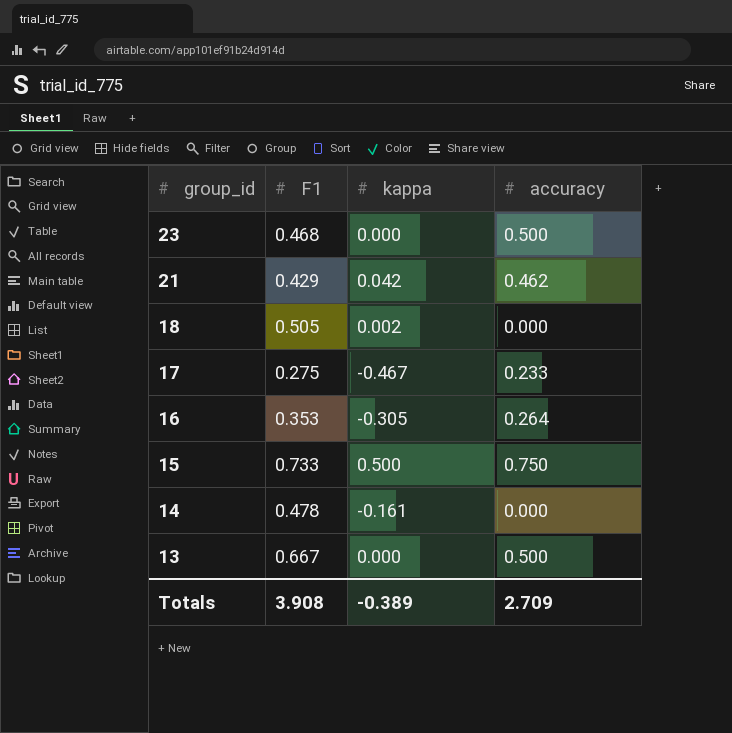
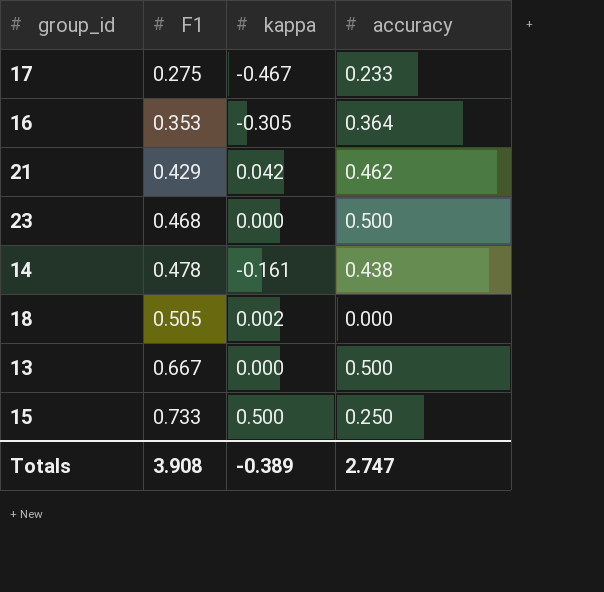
row order: group_id descending -> F1 ascending
16 | accuracy: 0.264 -> 0.364
14 | accuracy: 0.000 -> 0.438
15 | accuracy: 0.750 -> 0.250
Totals | accuracy: 2.709 -> 2.747

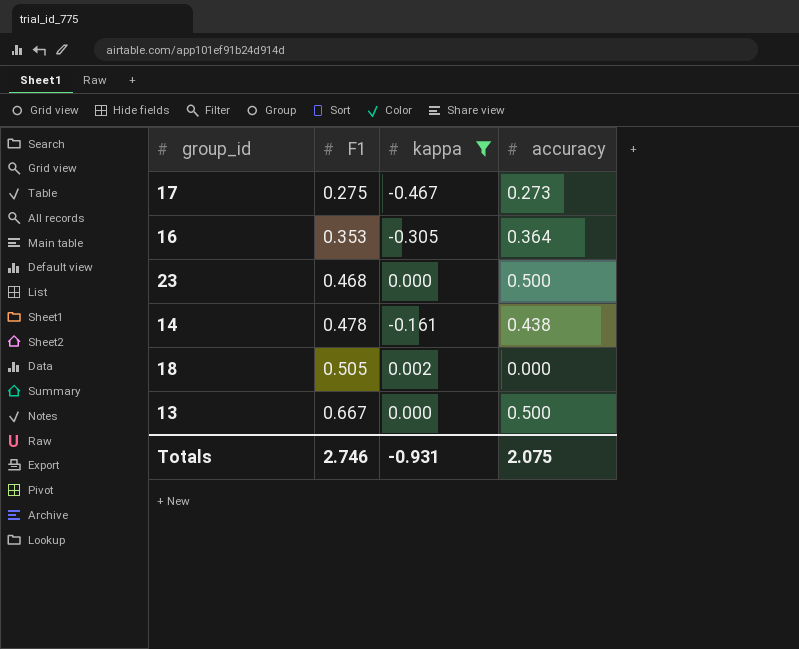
filter: none -> kappa <= 0.002
17 | accuracy: 0.233 -> 0.273
Totals | F1: 3.908 -> 2.746
Totals | kappa: -0.389 -> -0.931
Totals | accuracy: 2.747 -> 2.075

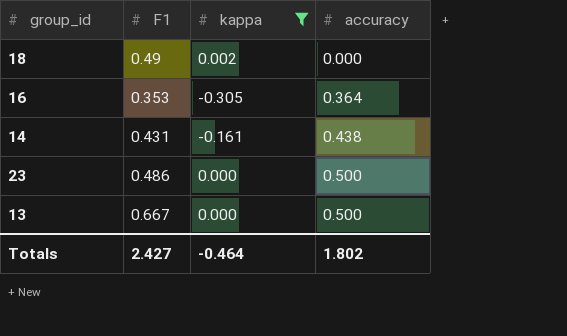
row order: F1 ascending -> accuracy ascending
row 17: 0.275 | -0.467 | 0.273 -> none
18 | F1: 0.505 -> 0.49
14 | F1: 0.478 -> 0.431
23 | F1: 0.468 -> 0.486
Totals | F1: 2.746 -> 2.427
Totals | kappa: -0.931 -> -0.464
Totals | accuracy: 2.075 -> 1.802

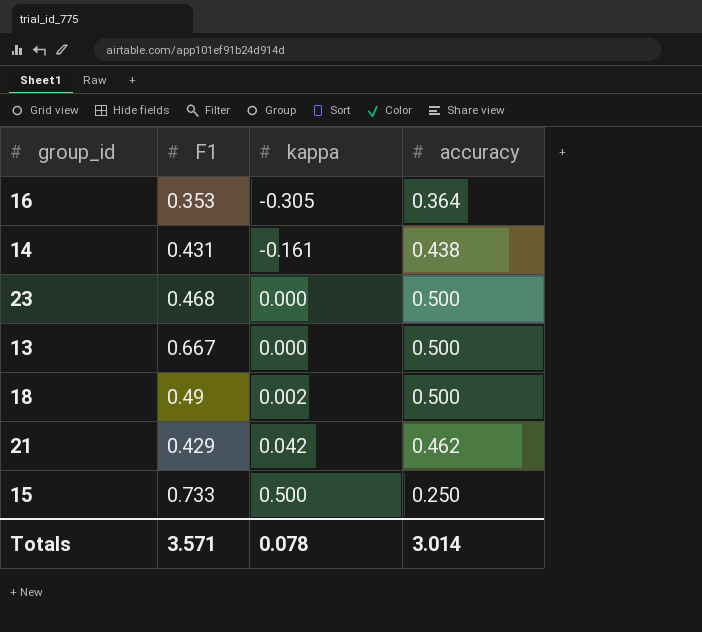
filter: kappa <= 0.002 -> none
row order: accuracy ascending -> kappa ascending
23 | F1: 0.486 -> 0.468
18 | accuracy: 0.000 -> 0.500
Totals | F1: 2.427 -> 3.571
Totals | kappa: -0.464 -> 0.078
Totals | accuracy: 1.802 -> 3.014

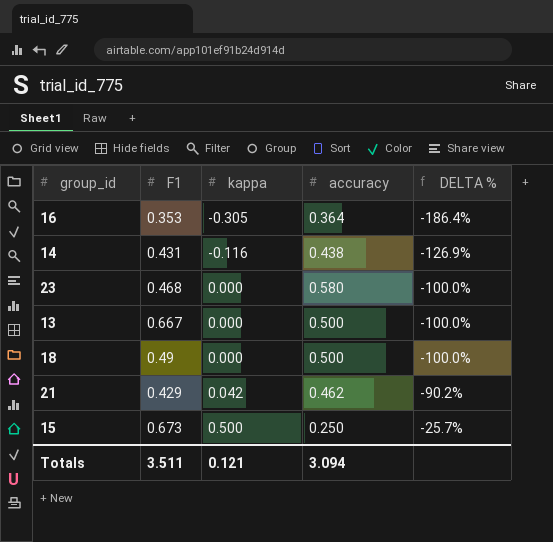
column DELTA % | formula: none -> ([kappa] - [F1]) / [F1]
14 | kappa: -0.161 -> -0.116
23 | accuracy: 0.500 -> 0.580
18 | kappa: 0.002 -> 0.000
15 | F1: 0.733 -> 0.673
Totals | F1: 3.571 -> 3.511
Totals | kappa: 0.078 -> 0.121
Totals | accuracy: 3.014 -> 3.094

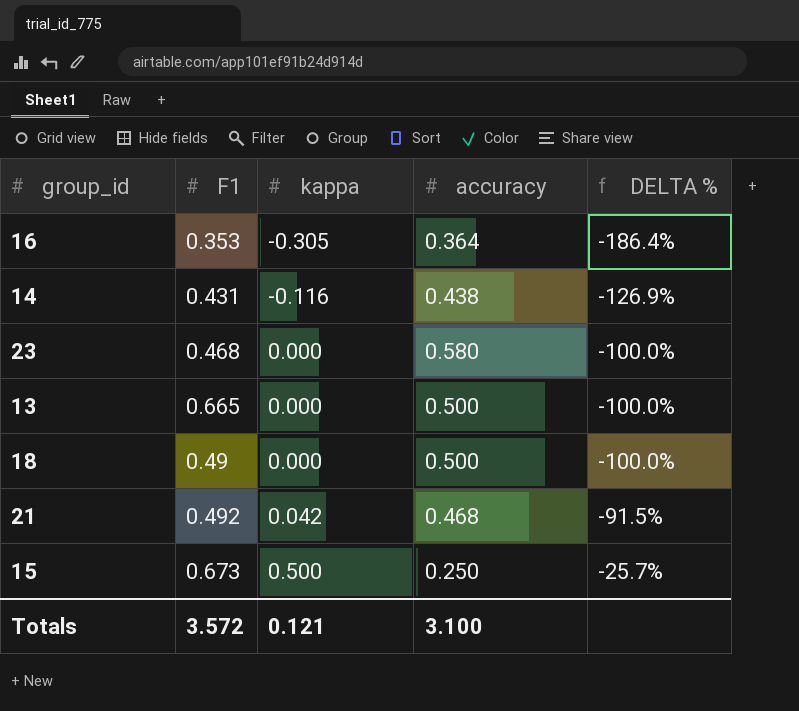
13 | F1: 0.667 -> 0.665
21 | F1: 0.429 -> 0.492
21 | accuracy: 0.462 -> 0.468
21 | DELTA %: -90.2% -> -91.5%
Totals | F1: 3.511 -> 3.572
Totals | accuracy: 3.094 -> 3.100

